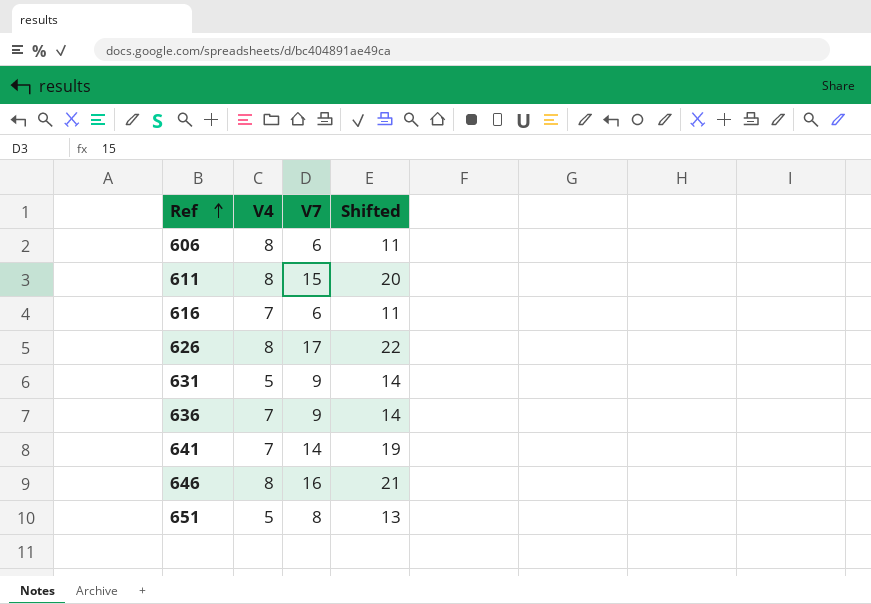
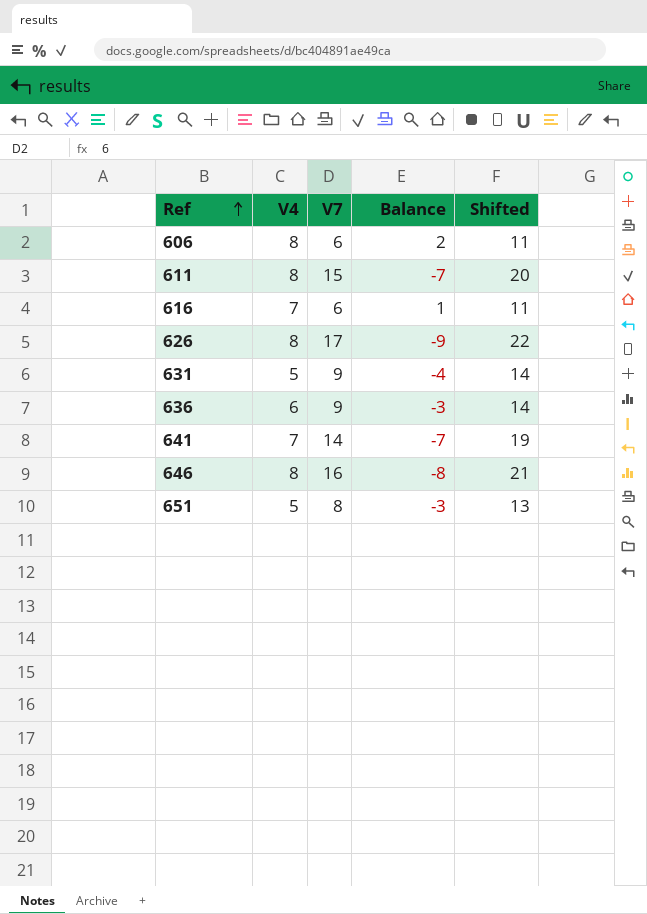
column Balance | formula: none -> [V4] - [V7]
636 | V4: 7 -> 6

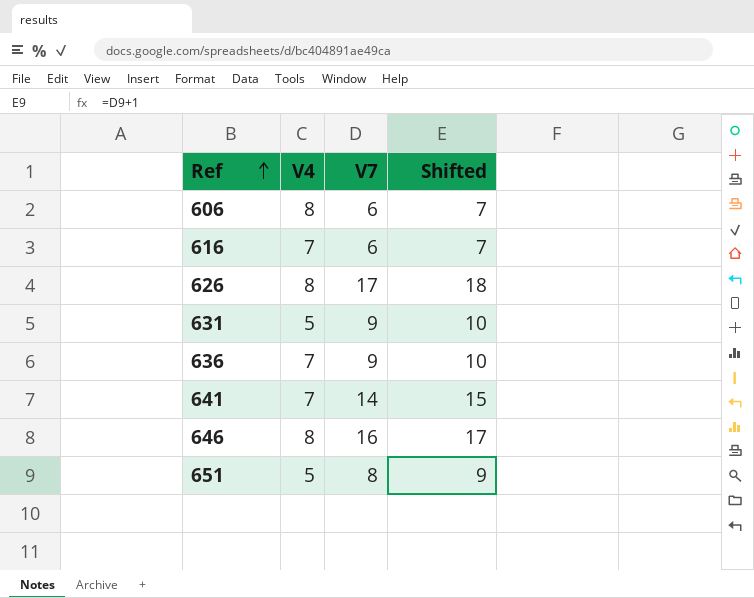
column Balance | formula: [V4] - [V7] -> none
column Shifted | formula: [V7] + 5 -> [V7] + 1
row 611: 8 | 15 | -7 | 20 -> none
636 | V4: 6 -> 7

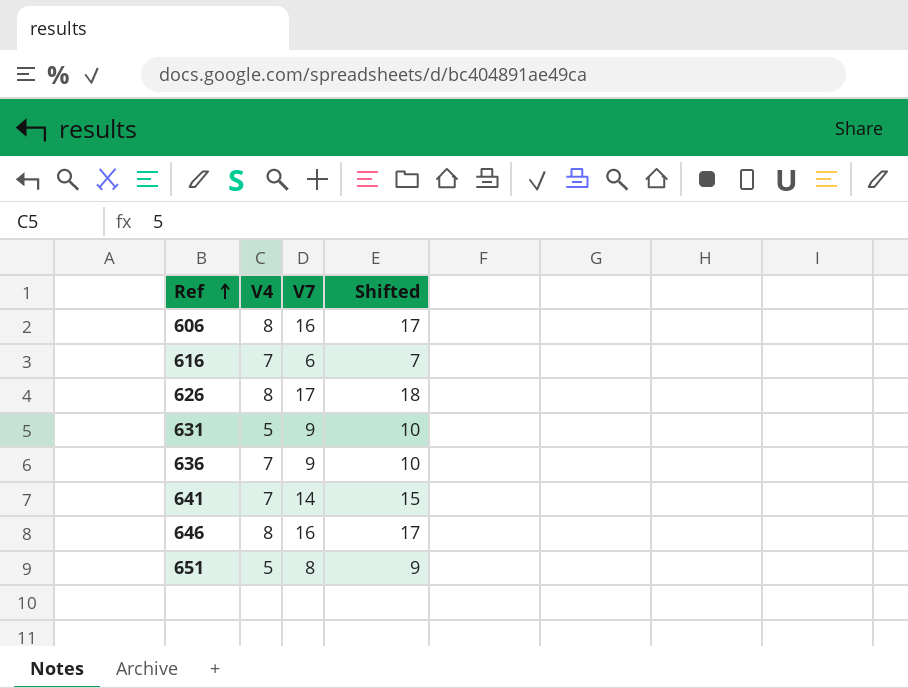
606 | V7: 6 -> 16
606 | Shifted: 7 -> 17

